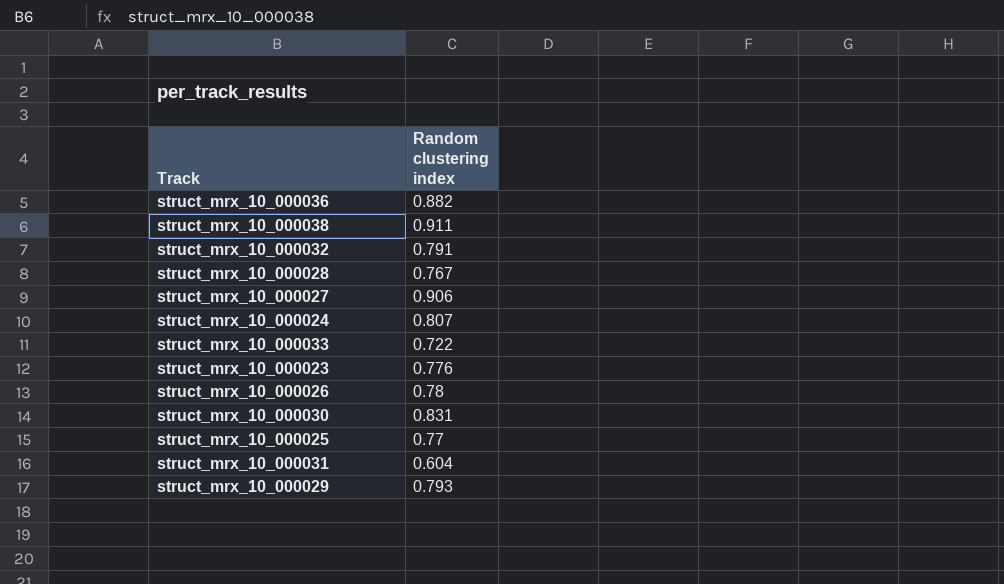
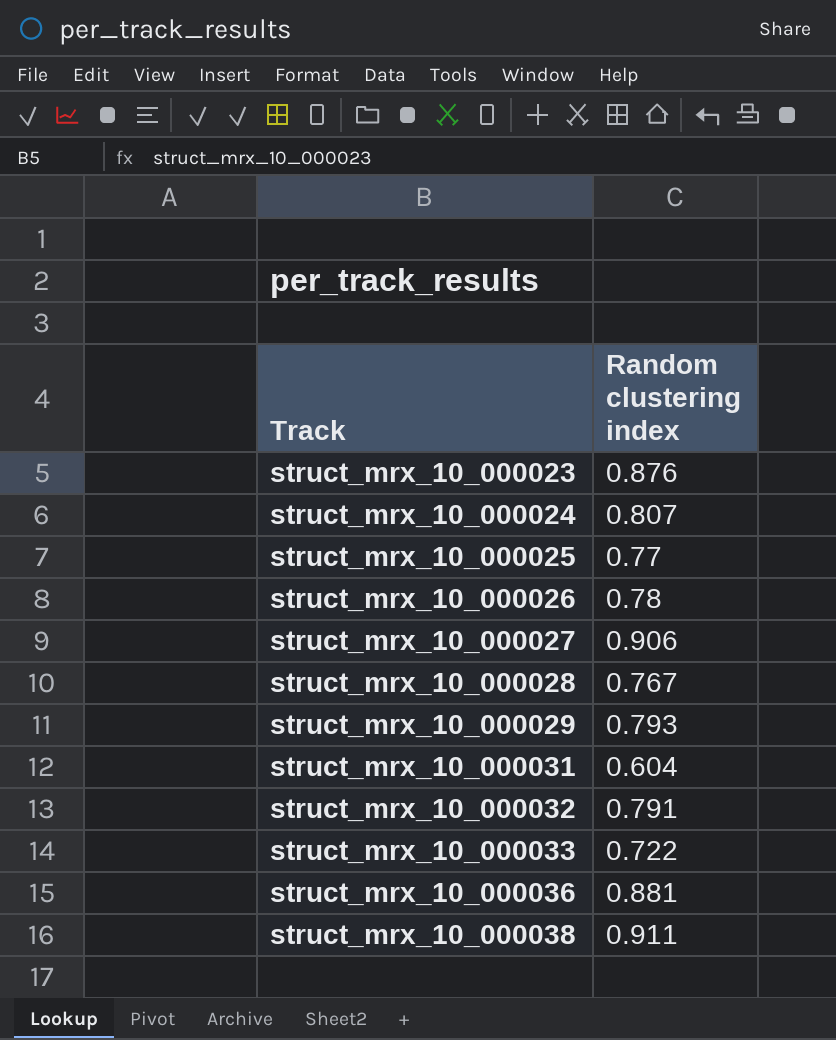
row order: none -> Track ascending
row struct_mrx_10_000030: 0.831 -> none
struct_mrx_10_000023 | Random clustering index: 0.776 -> 0.876
struct_mrx_10_000036 | Random clustering index: 0.882 -> 0.881

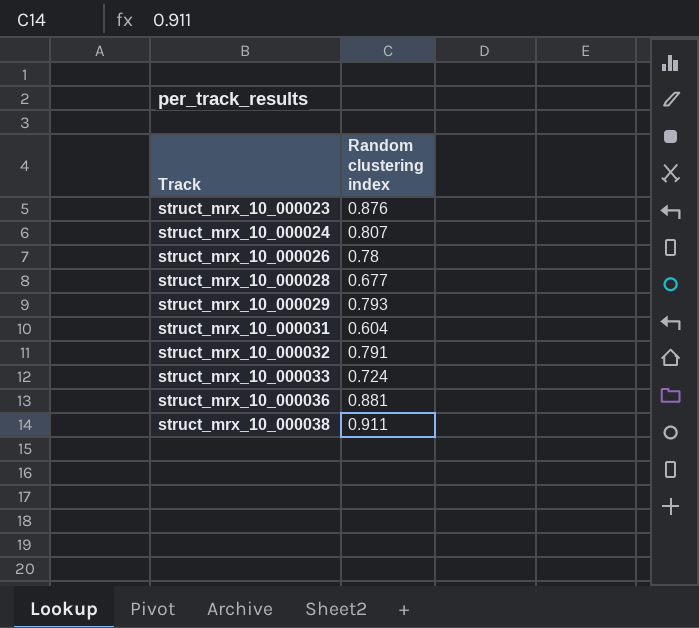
row struct_mrx_10_000025: 0.77 -> none
row struct_mrx_10_000027: 0.906 -> none
struct_mrx_10_000028 | Random clustering index: 0.767 -> 0.677
struct_mrx_10_000033 | Random clustering index: 0.722 -> 0.724

